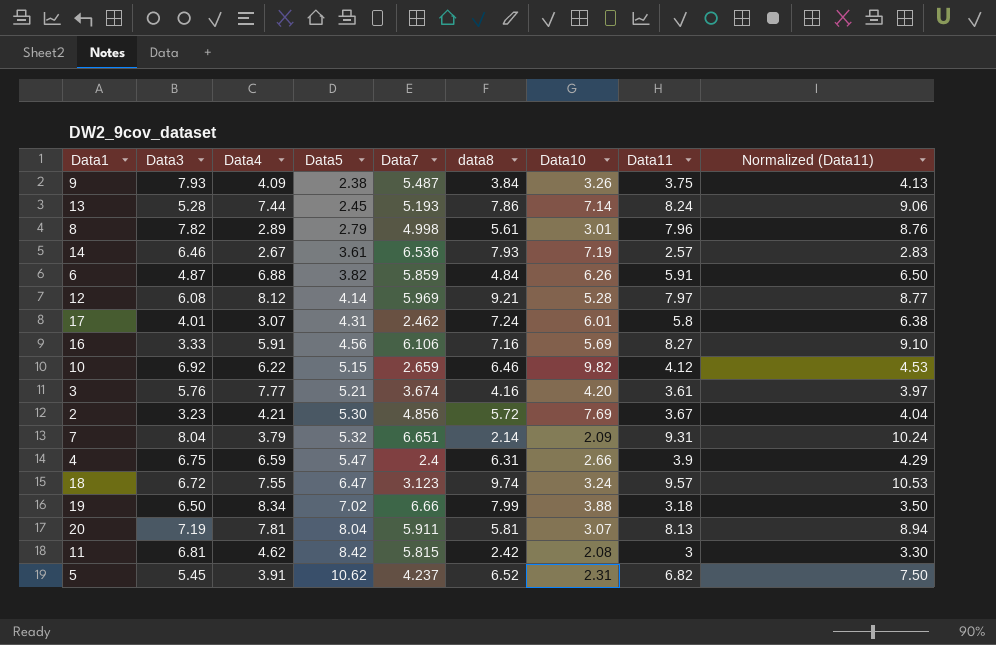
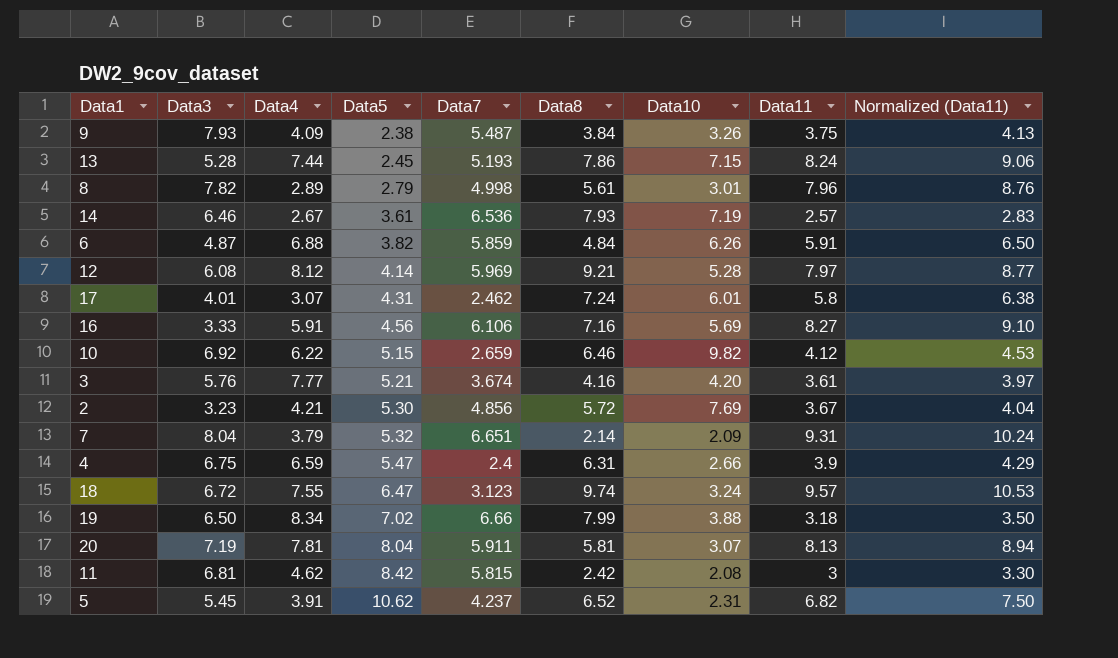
column name: data8 -> Data8
13 | Data10: 7.14 -> 7.15

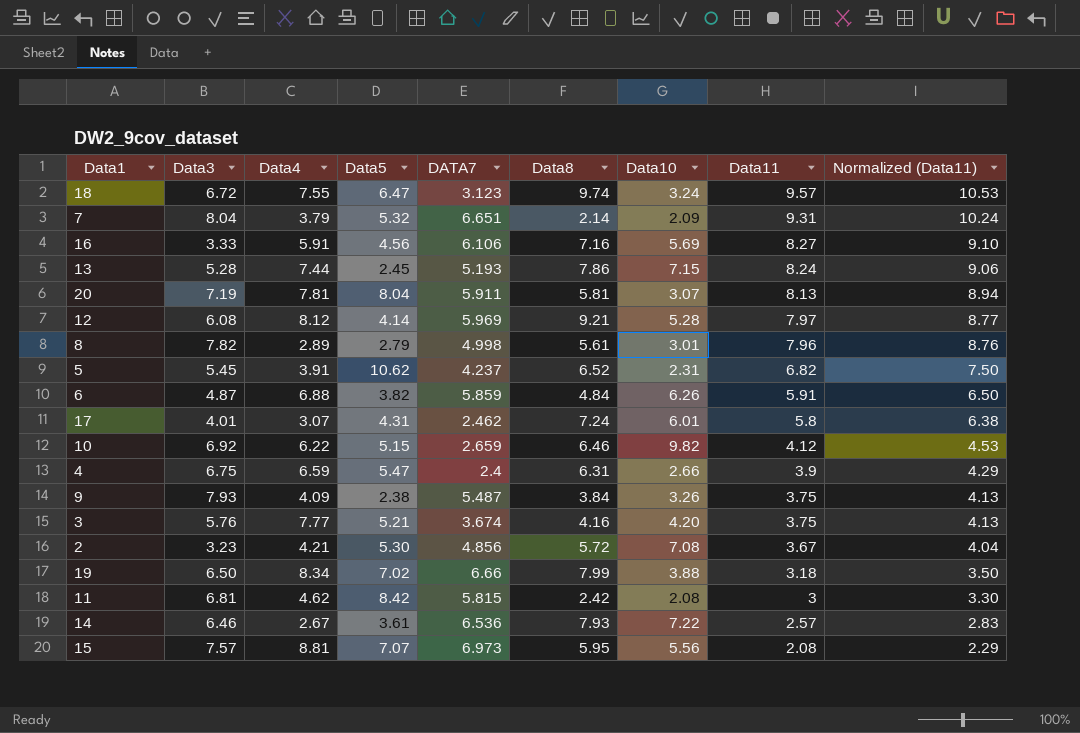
row order: Data5 ascending -> Data11 descending
column name: Data7 -> DATA7
3 | Data11: 3.61 -> 3.75
3 | Normalized (Data11): 3.97 -> 4.13
2 | Data10: 7.69 -> 7.08
14 | Data10: 7.19 -> 7.22
row 15: none -> 7.57 | 8.81 | 7.07 | 6.973 | 5.95 | 5.56 | 2.08 | 2.29

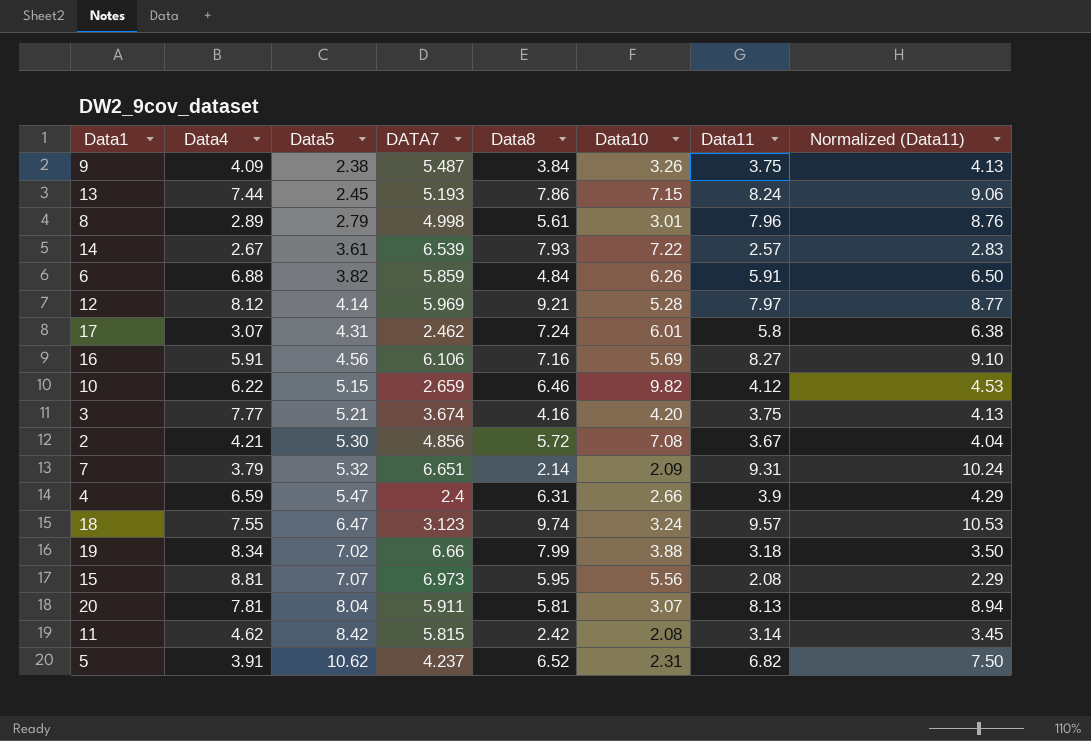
row order: Data11 descending -> Data5 ascending
column Data3 | position: 2 -> none
14 | DATA7: 6.536 -> 6.539
11 | Data11: 3 -> 3.14
11 | Normalized (Data11): 3.30 -> 3.45

